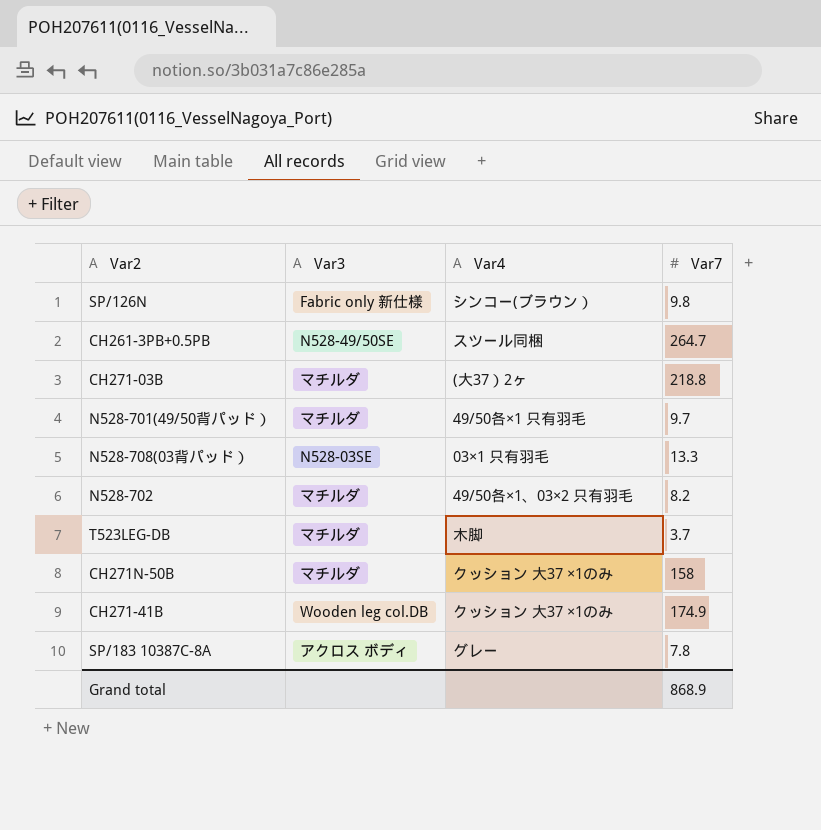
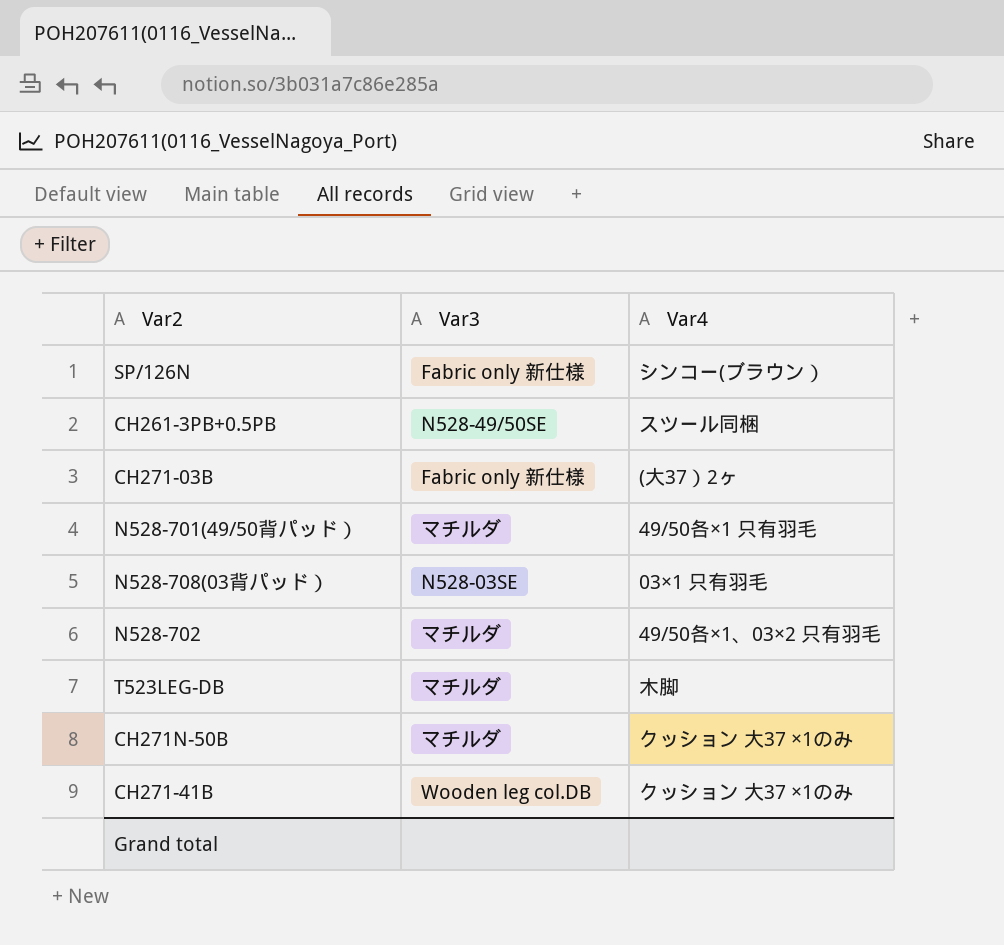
column Var7 | position: 4 -> none
row SP/183 10387C-8A: アクロス ボディ | グレー | 7.8 -> none
CH271-03B | Var3: マチルダ -> Fabric only 新仕様

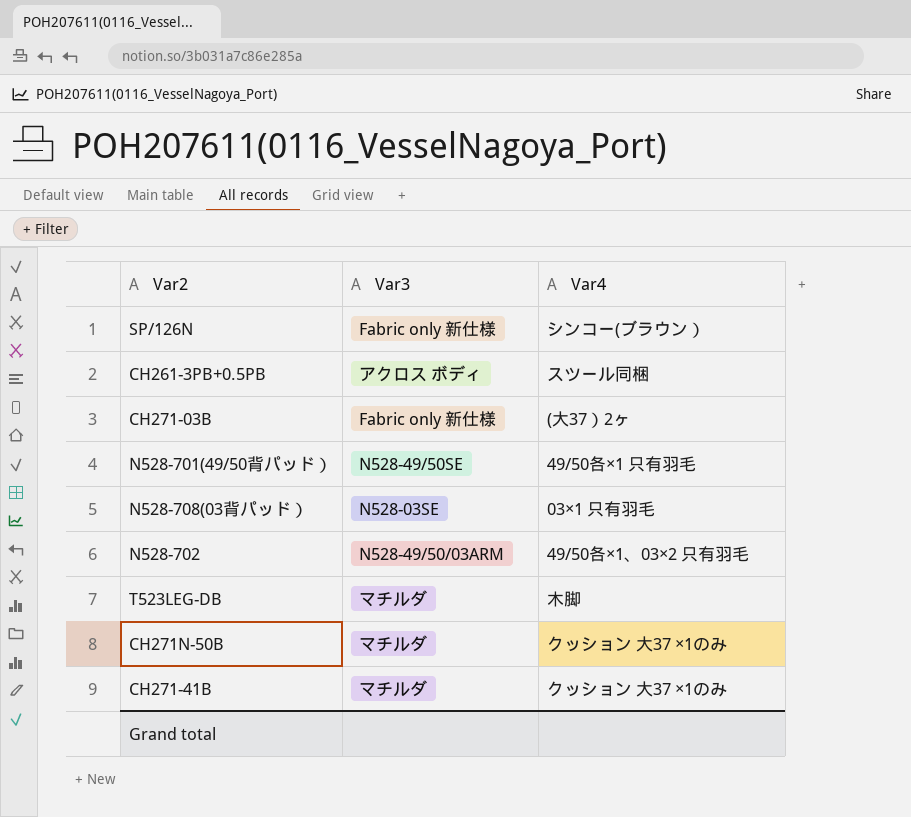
CH261-3PB+0.5PB | Var3: N528-49/50SE -> アクロス ボディ
N528-701(49/50背パッド） | Var3: マチルダ -> N528-49/50SE
N528-702 | Var3: マチルダ -> N528-49/50/03ARM
CH271-41B | Var3: Wooden leg col.DB -> マチルダ

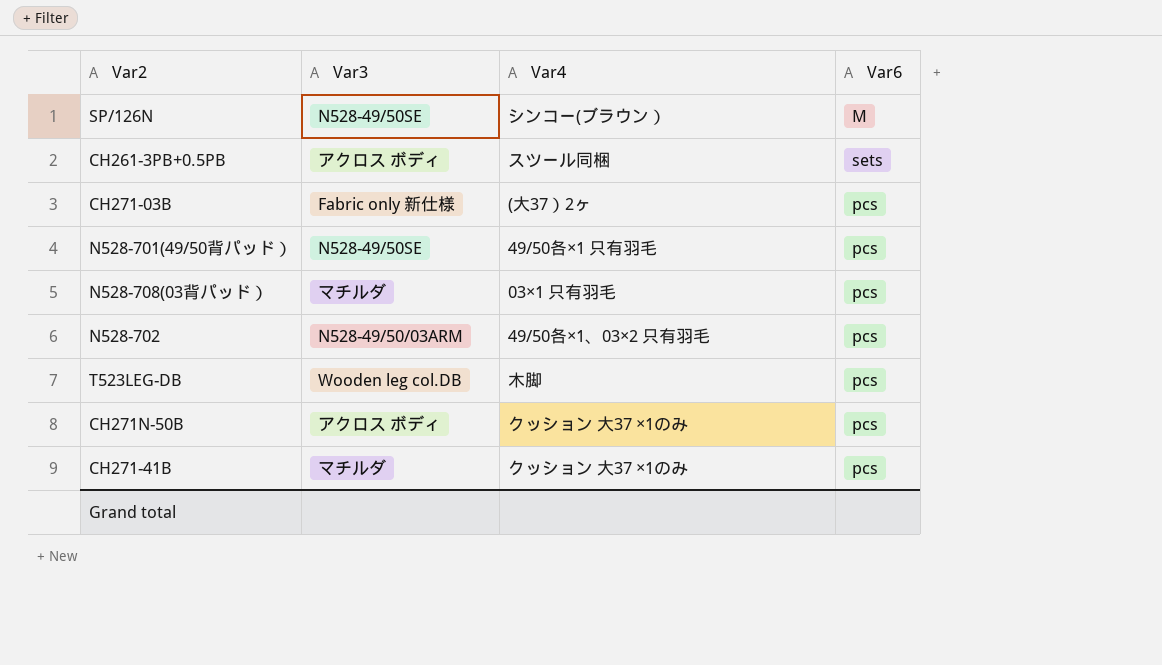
column Var6 | position: none -> 4
SP/126N | Var3: Fabric only 新仕様 -> N528-49/50SE
N528-708(03背パッド） | Var3: N528-03SE -> マチルダ
T523LEG-DB | Var3: マチルダ -> Wooden leg col.DB
CH271N-50B | Var3: マチルダ -> アクロス ボディ

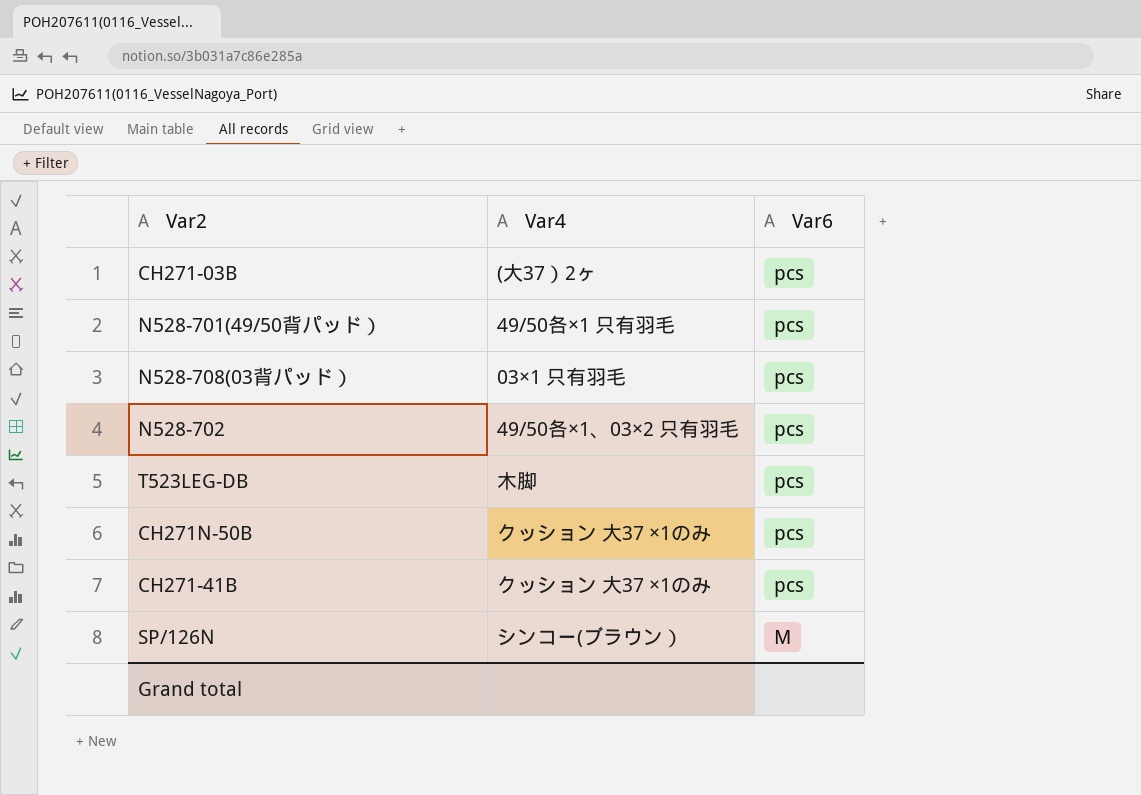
row order: none -> Var6 descending
column Var3 | position: 2 -> none
row CH261-3PB+0.5PB: アクロス ボディ | スツール同梱 | sets -> none

